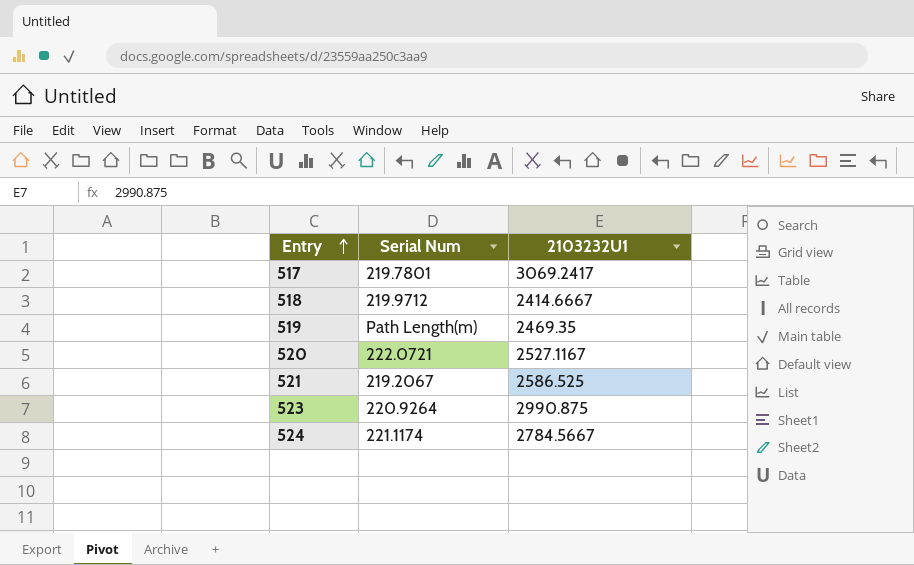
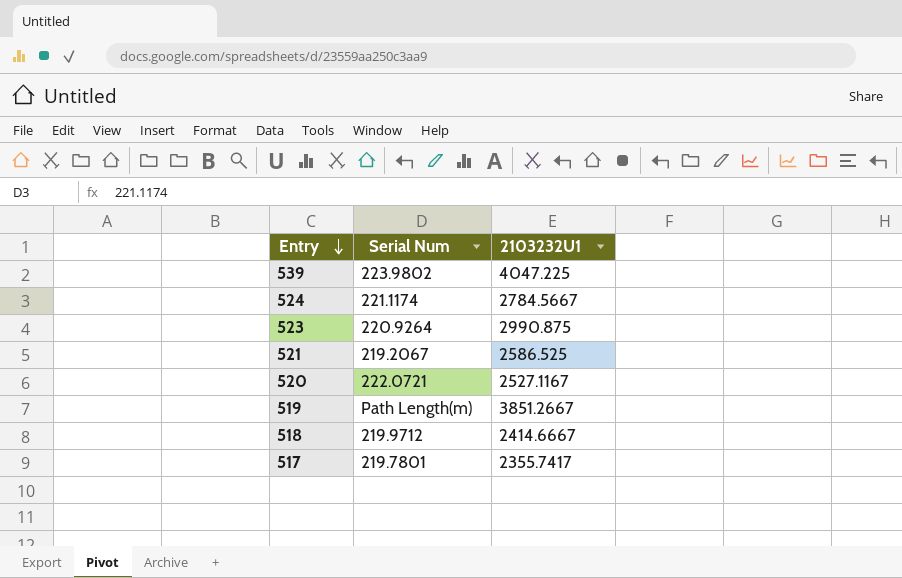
row order: Entry ascending -> Entry descending
row 539: none -> 223.9802 | 4047.225
519 | 2103232U1: 2469.35 -> 3851.2667
517 | 2103232U1: 3069.2417 -> 2355.7417

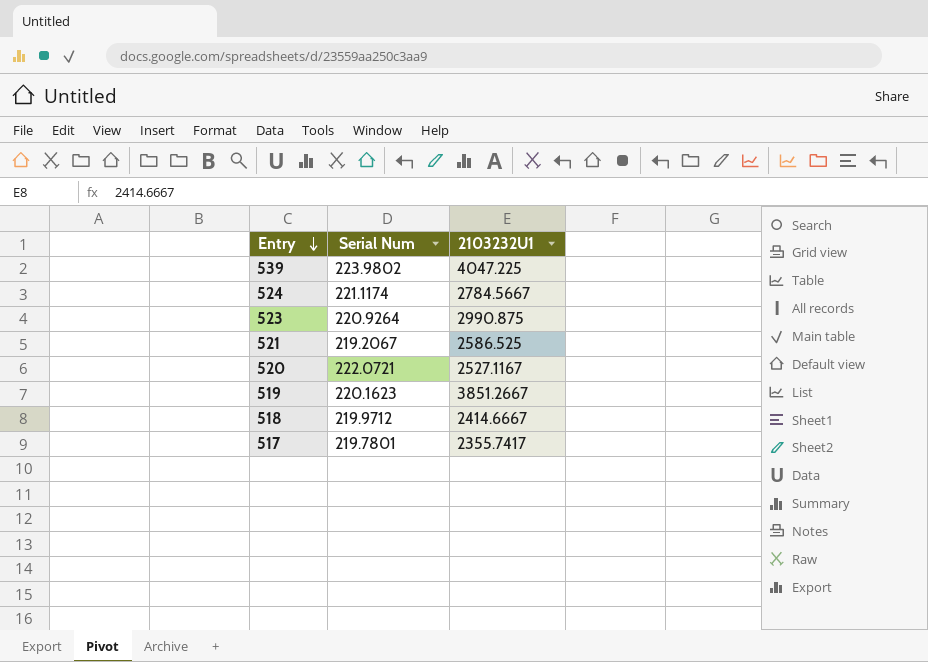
519 | Serial Num: Path Length(m) -> 220.1623

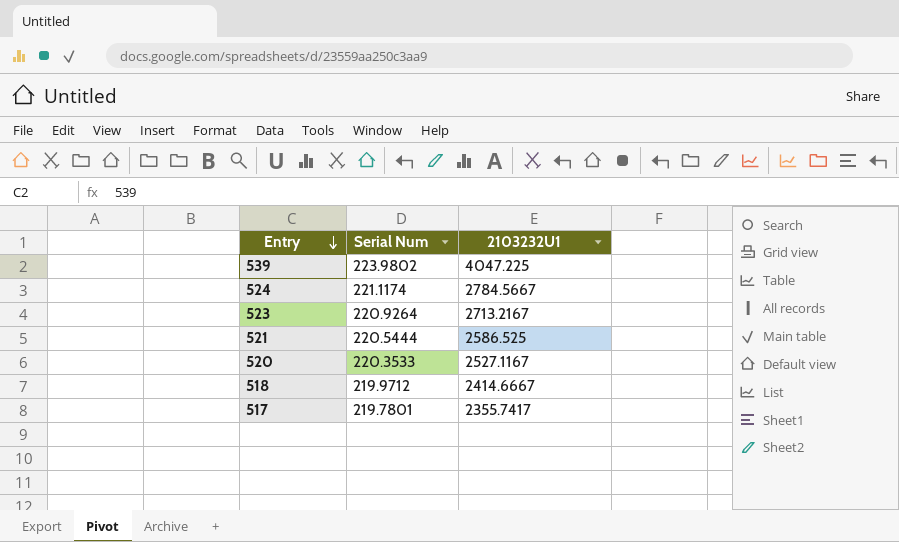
row 519: 220.1623 | 3851.2667 -> none
523 | 2103232U1: 2990.875 -> 2713.2167
521 | Serial Num: 219.2067 -> 220.5444
520 | Serial Num: 222.0721 -> 220.3533

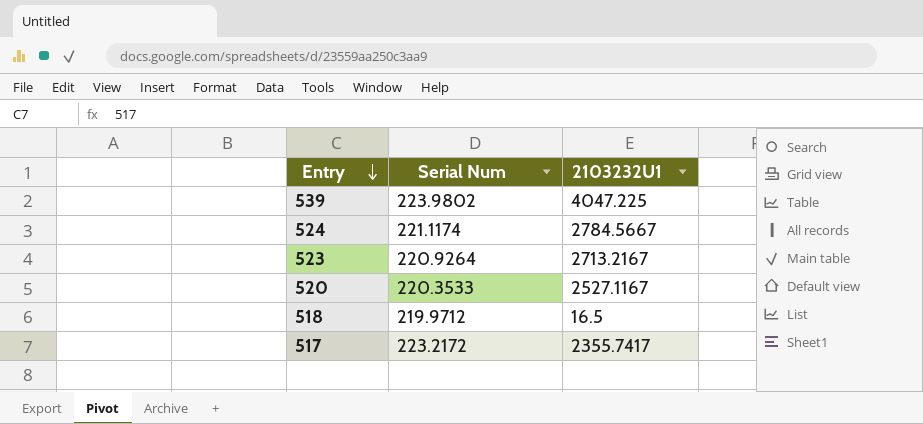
row 521: 220.5444 | 2586.525 -> none
518 | 2103232U1: 2414.6667 -> 16.5
517 | Serial Num: 219.7801 -> 223.2172

